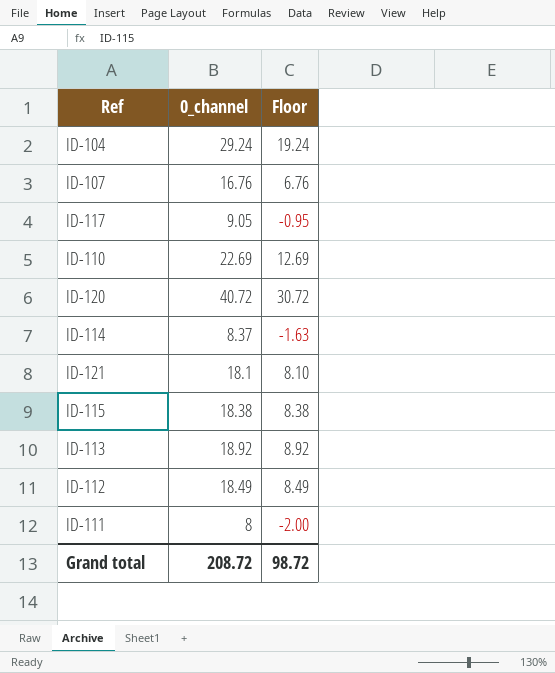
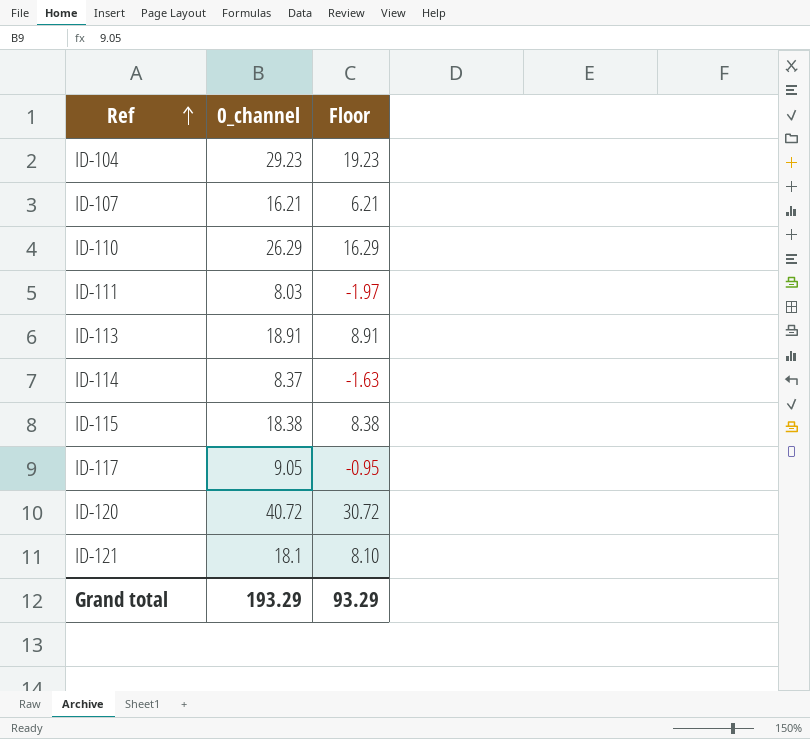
row order: none -> Ref ascending
row ID-112: 18.49 | 8.49 -> none
ID-104 | 0_channel: 29.24 -> 29.23
ID-104 | Floor: 19.24 -> 19.23
ID-107 | 0_channel: 16.76 -> 16.21
ID-107 | Floor: 6.76 -> 6.21
ID-110 | 0_channel: 22.69 -> 26.29
ID-110 | Floor: 12.69 -> 16.29
ID-111 | 0_channel: 8 -> 8.03
ID-111 | Floor: -2.00 -> -1.97
ID-113 | 0_channel: 18.92 -> 18.91
ID-113 | Floor: 8.92 -> 8.91
Grand total | 0_channel: 208.72 -> 193.29
Grand total | Floor: 98.72 -> 93.29

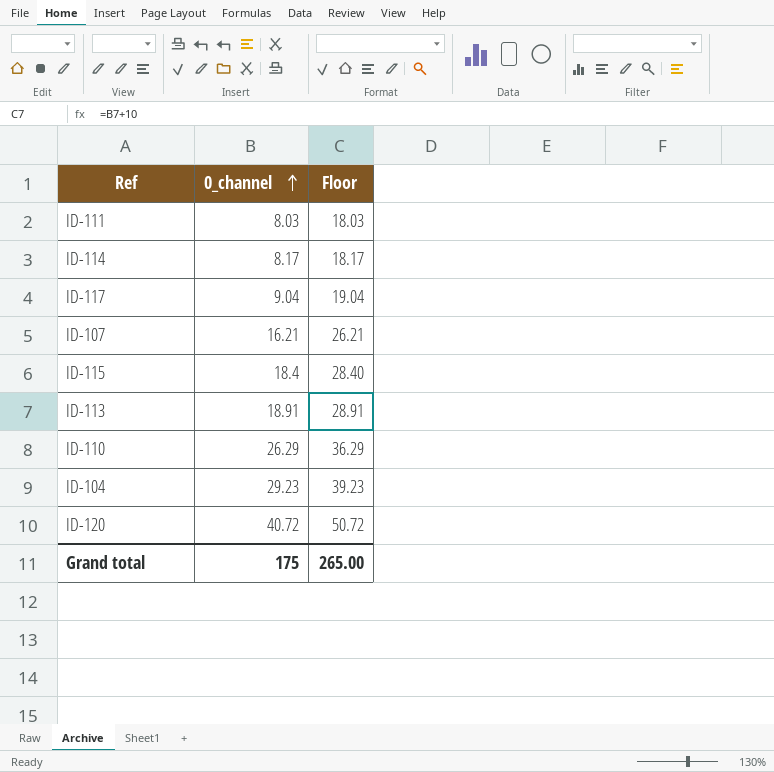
row order: Ref ascending -> 0_channel ascending
column Floor | formula: [0_channel] - 10 -> [0_channel] + 10
row ID-121: 18.1 | 8.10 -> none
ID-114 | 0_channel: 8.37 -> 8.17
ID-117 | 0_channel: 9.05 -> 9.04
ID-115 | 0_channel: 18.38 -> 18.4
Grand total | 0_channel: 193.29 -> 175
Grand total | Floor: 93.29 -> 265.00

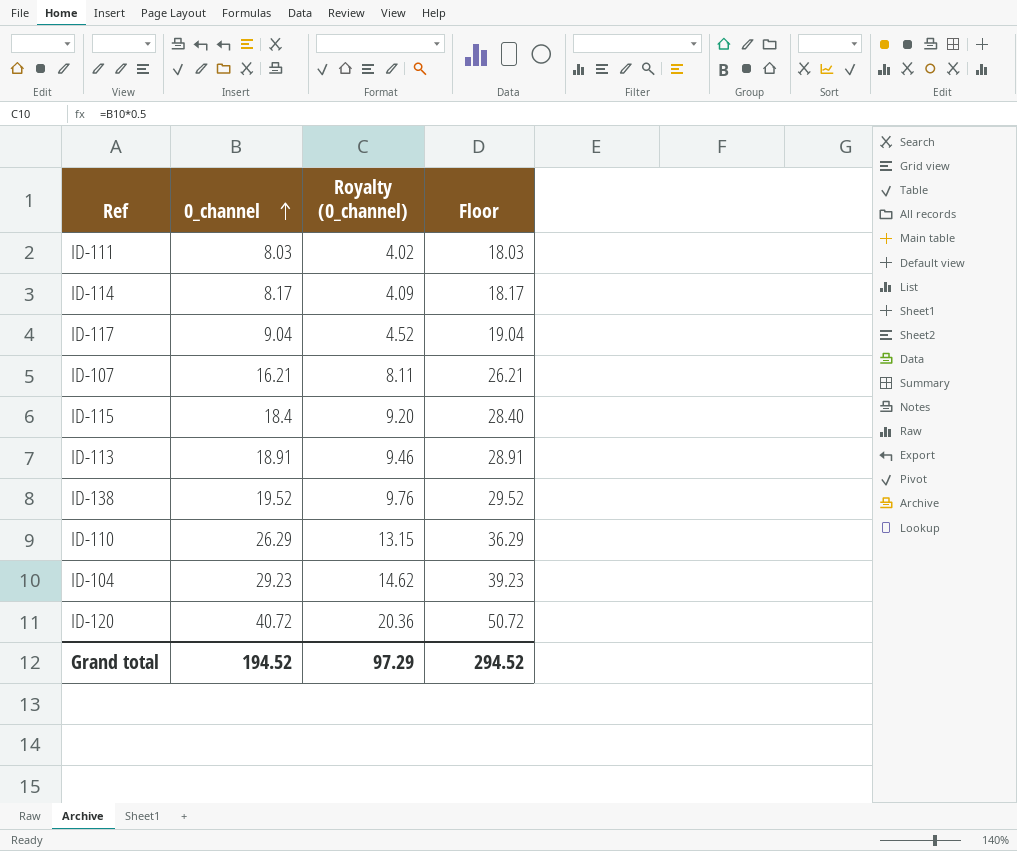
column Royalty (0_channel) | formula: none -> [0_channel] * 0.5
row ID-138: none -> 19.52 | 9.76 | 29.52
Grand total | 0_channel: 175 -> 194.52
Grand total | Floor: 265.00 -> 294.52

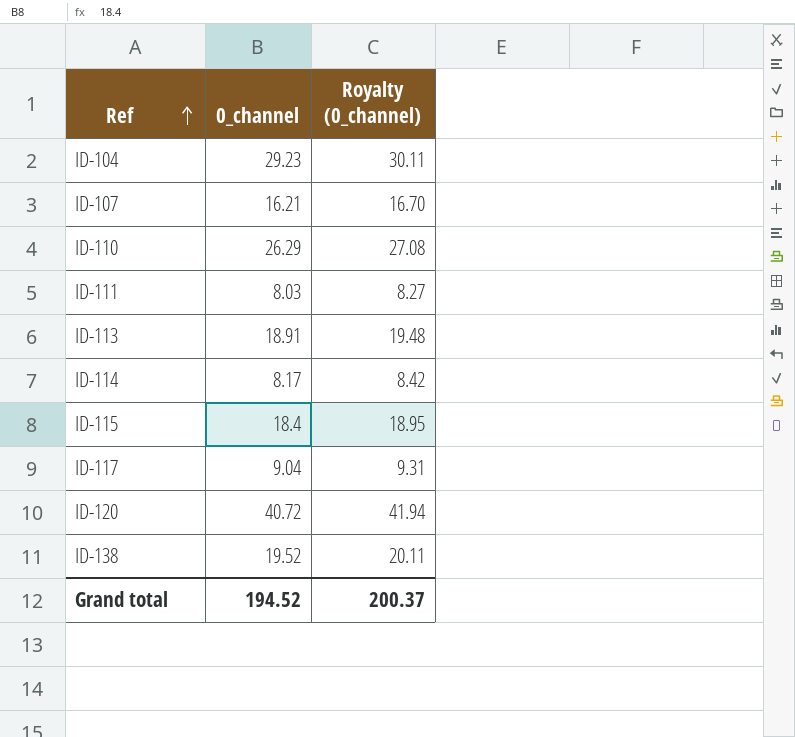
row order: 0_channel ascending -> Ref ascending
column Floor | formula: [0_channel] + 10 -> none
column Royalty (0_channel) | formula: [0_channel] * 0.5 -> [0_channel] * 1.03
Grand total | Royalty (0_channel): 97.29 -> 200.37

